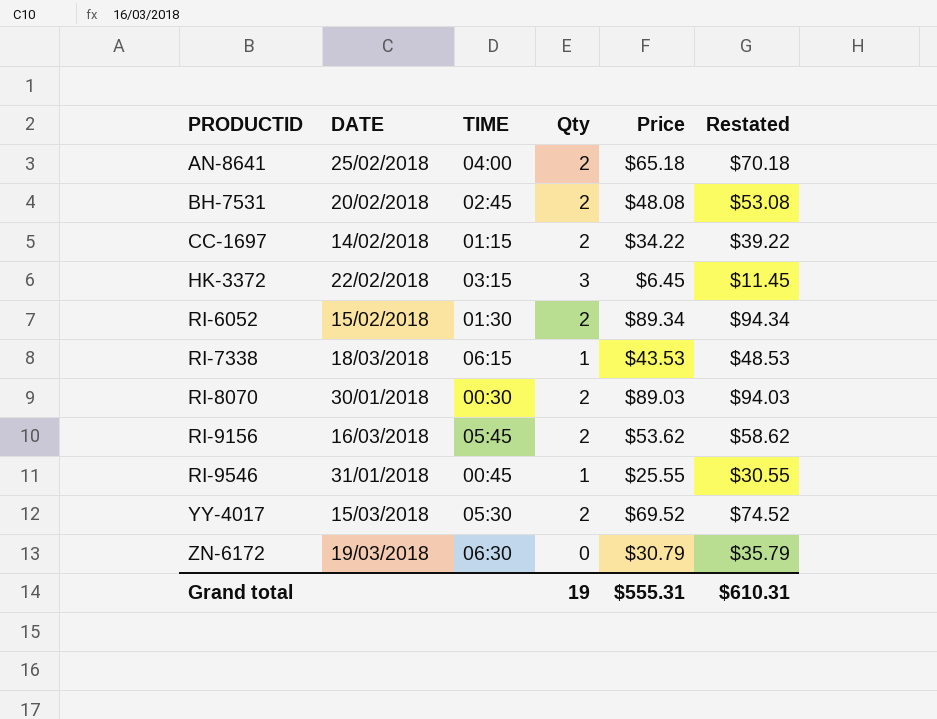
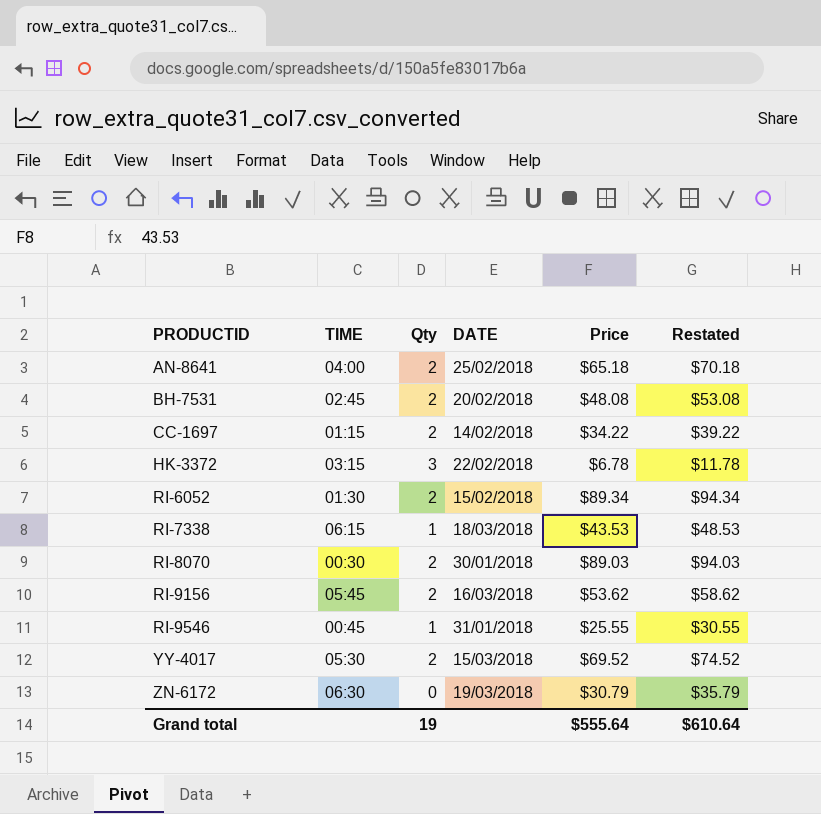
column DATE | position: 2 -> 4
HK-3372 | Price: $6.45 -> $6.78
HK-3372 | Restated: $11.45 -> $11.78
Grand total | Price: $555.31 -> $555.64
Grand total | Restated: $610.31 -> $610.64

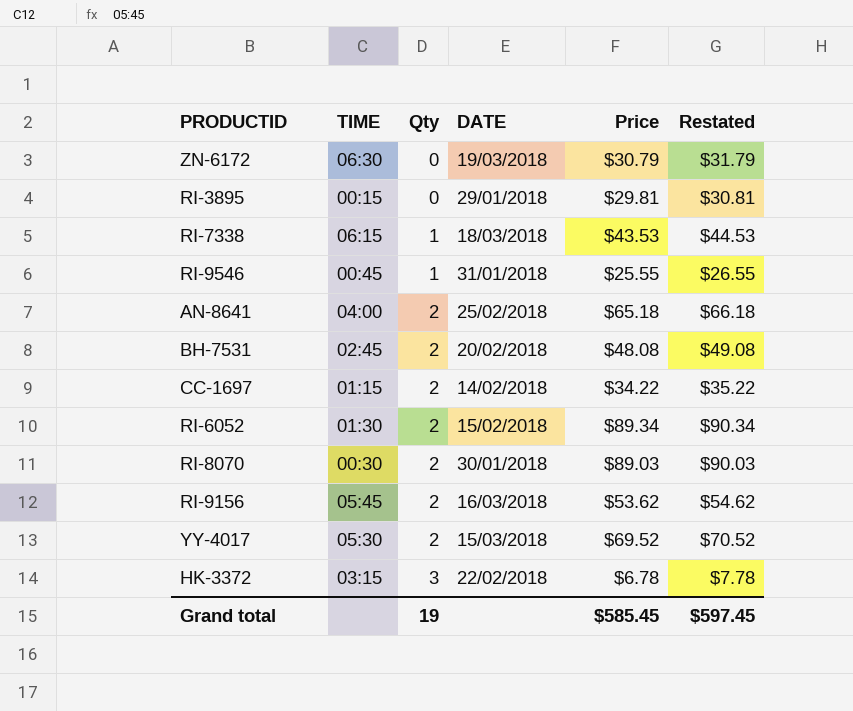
row order: PRODUCTID ascending -> Qty ascending
column Restated | formula: [Price] + 5 -> [Price] + 1
row RI-3895: none -> 00:15 | 0 | 29/01/2018 | $29.81 | $30.81
Grand total | Price: $555.64 -> $585.45
Grand total | Restated: $610.64 -> $597.45

